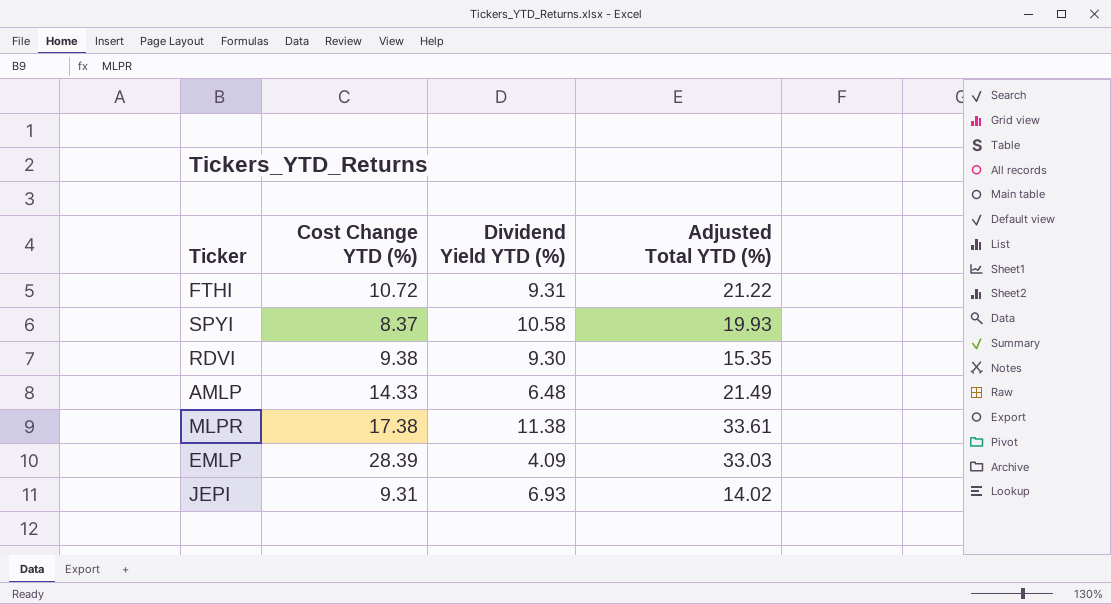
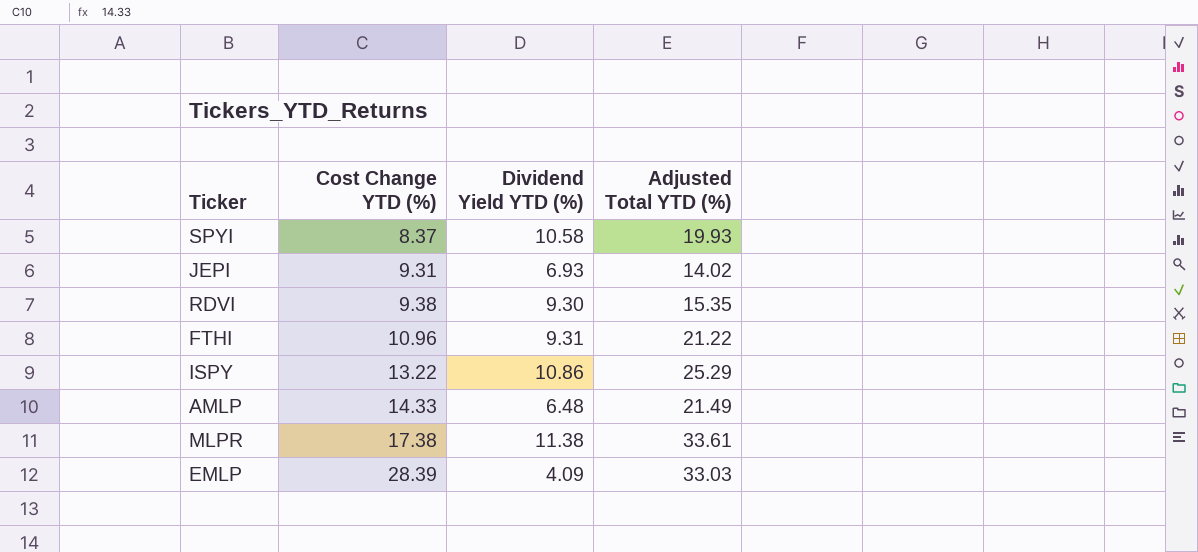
row order: none -> Cost Change YTD (%) ascending
FTHI | Cost Change YTD (%): 10.72 -> 10.96
row ISPY: none -> 13.22 | 10.86 | 25.29

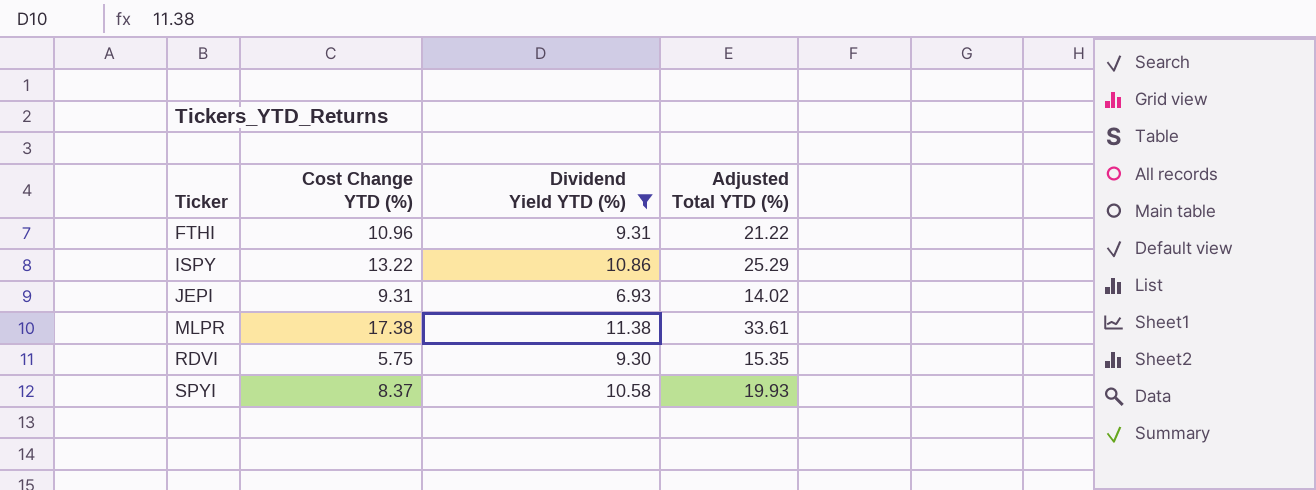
filter: none -> Dividend Yield YTD (%) >= 6.93
row order: Cost Change YTD (%) ascending -> Ticker ascending
RDVI | Cost Change YTD (%): 9.38 -> 5.75

